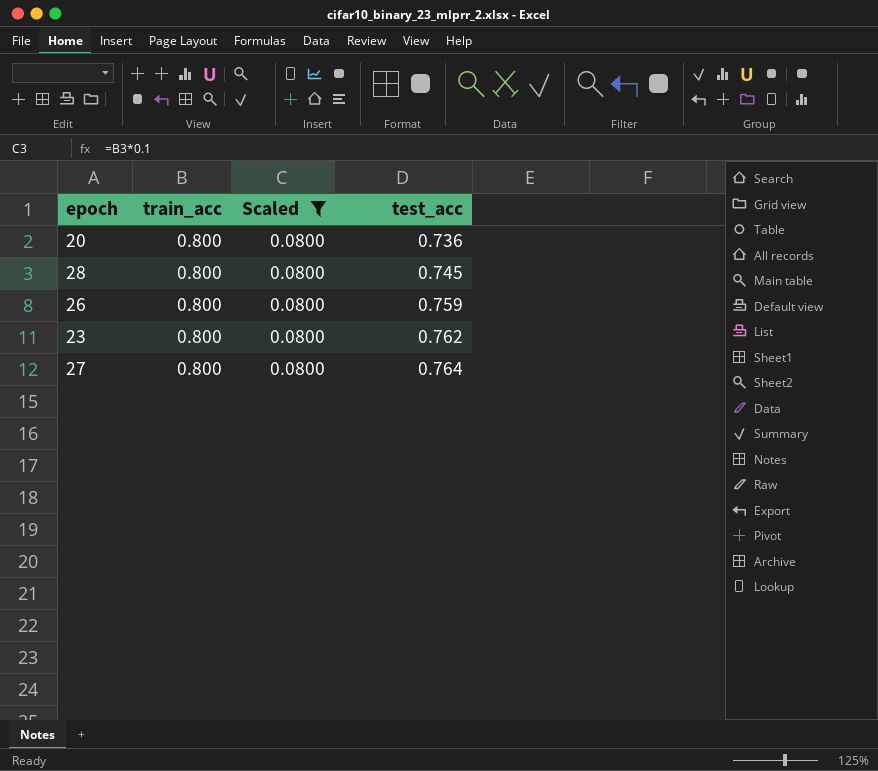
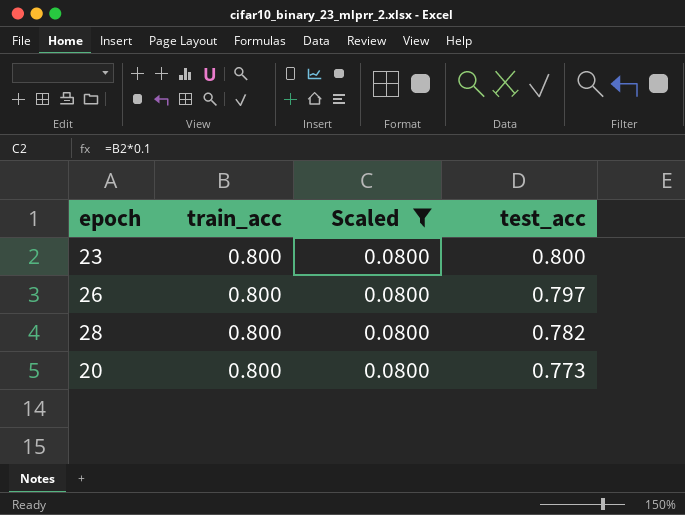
row order: test_acc ascending -> test_acc descending
row 27: 0.800 | 0.0800 | 0.764 -> none
23 | test_acc: 0.762 -> 0.800
26 | test_acc: 0.759 -> 0.797
28 | test_acc: 0.745 -> 0.782
20 | test_acc: 0.736 -> 0.773

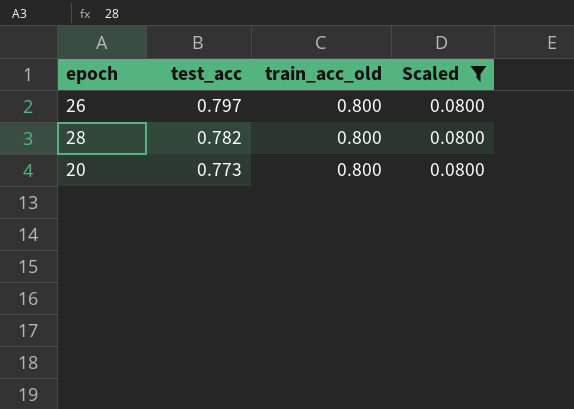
column test_acc | position: 4 -> 2
column name: train_acc -> train_acc_old
row 23: 0.800 | 0.0800 | 0.800 -> none

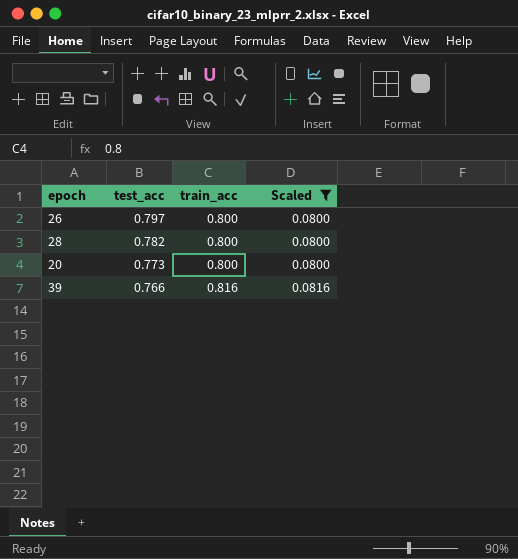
column name: train_acc_old -> train_acc
row 39: none -> 0.766 | 0.816 | 0.0816

